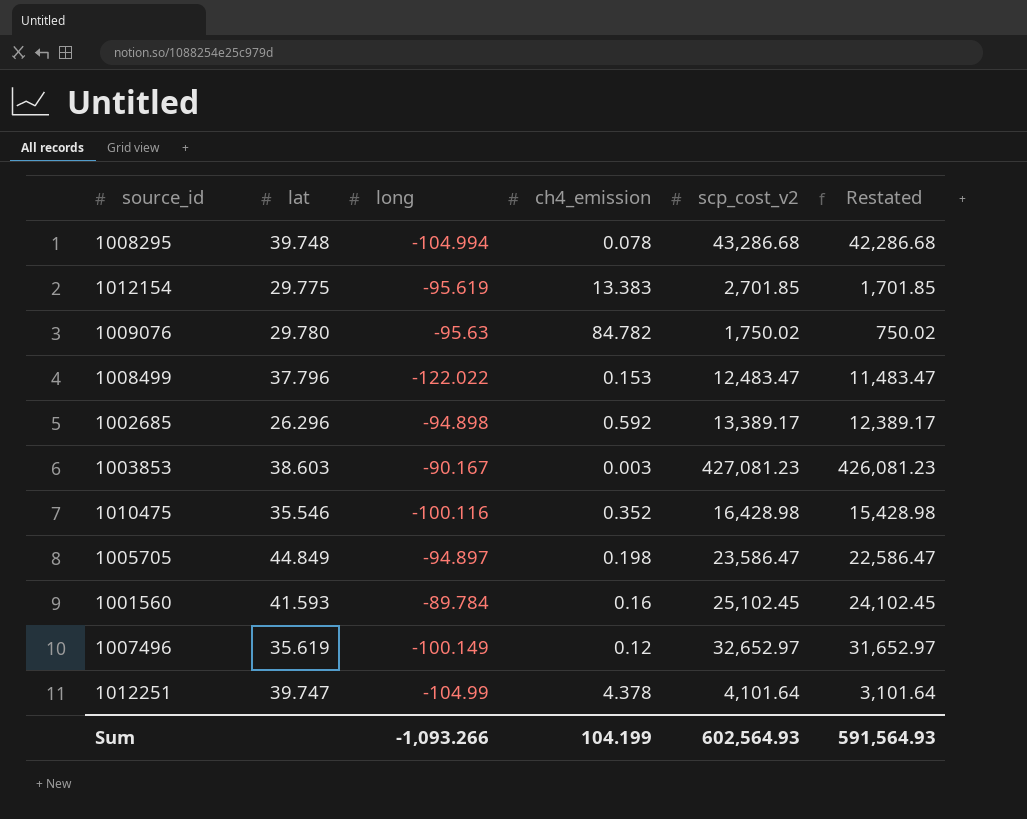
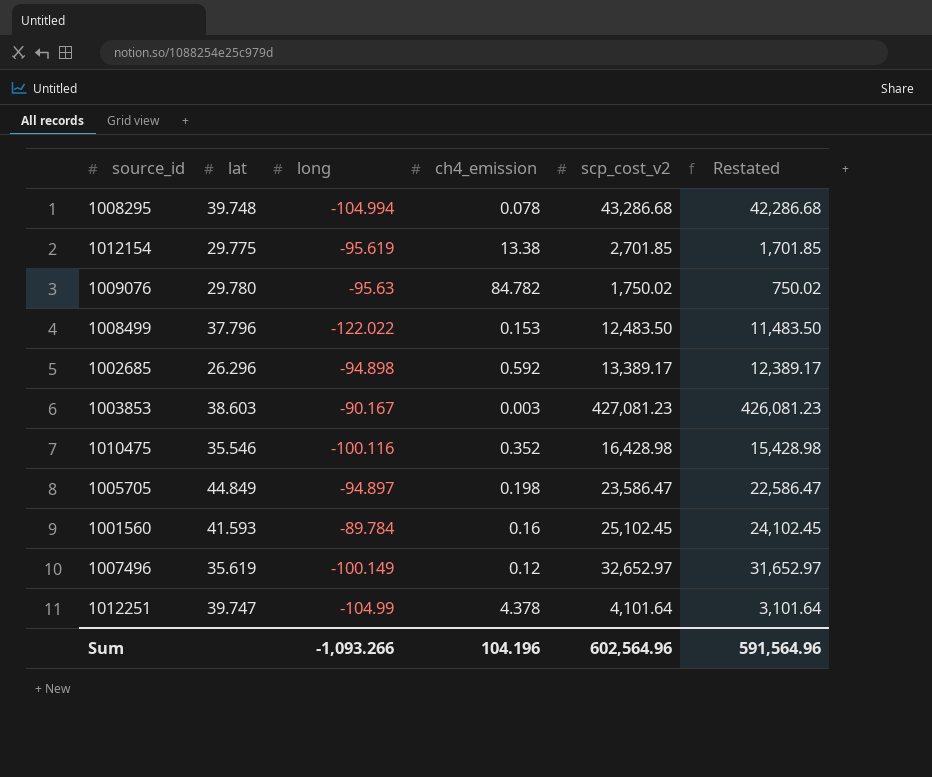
1012154 | ch4_emission: 13.383 -> 13.38
1008499 | scp_cost_v2: 12,483.47 -> 12,483.50
1008499 | Restated: 11,483.47 -> 11,483.50
Sum | ch4_emission: 104.199 -> 104.196
Sum | scp_cost_v2: 602,564.93 -> 602,564.96
Sum | Restated: 591,564.93 -> 591,564.96

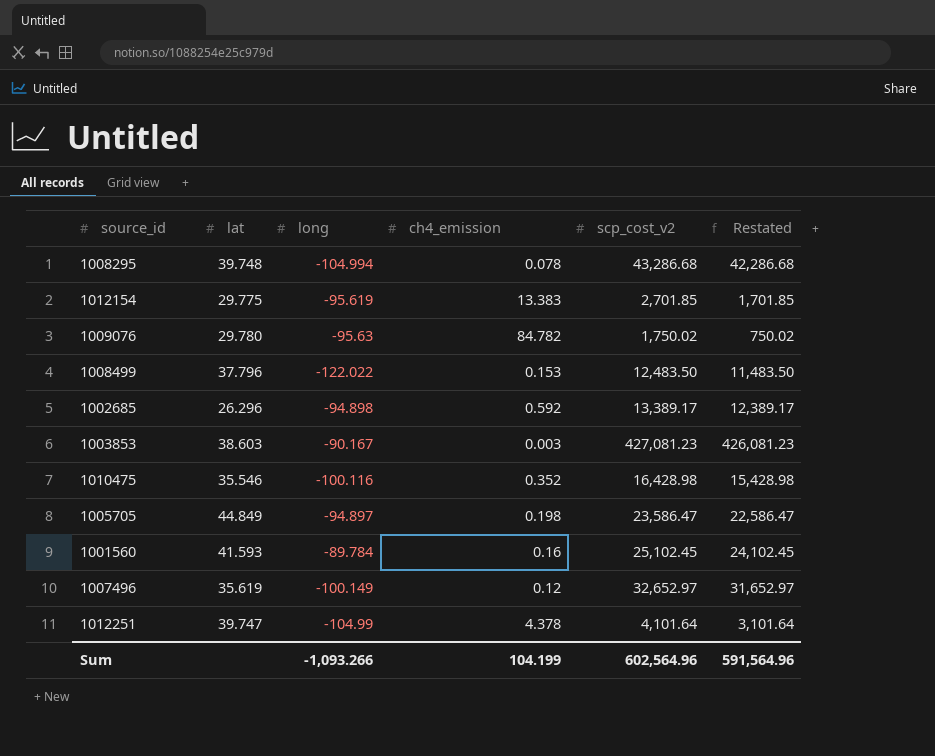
1012154 | ch4_emission: 13.38 -> 13.383
Sum | ch4_emission: 104.196 -> 104.199

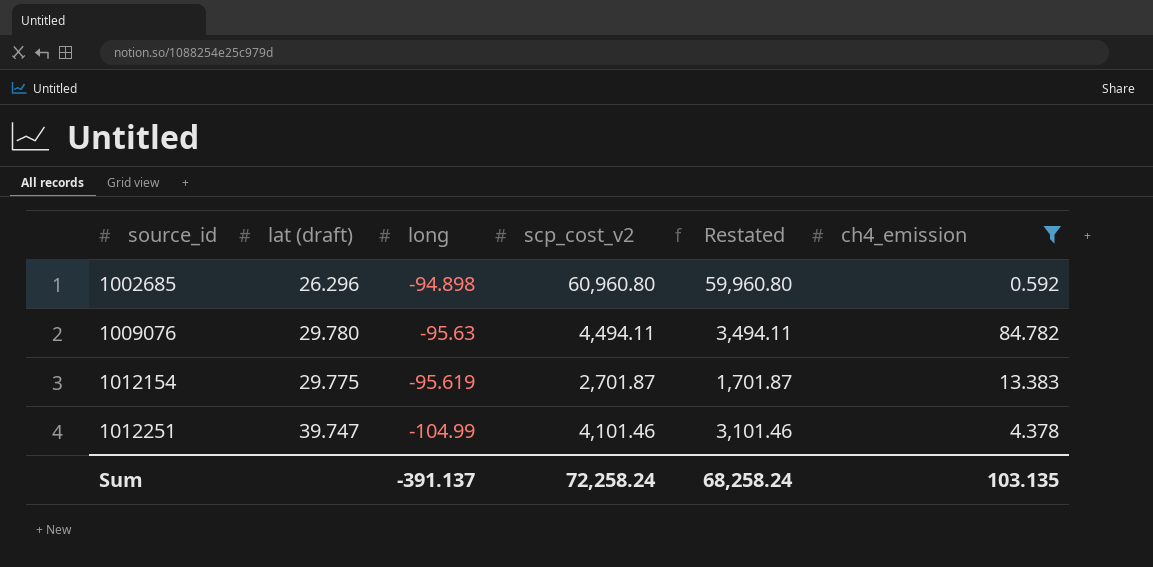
filter: none -> ch4_emission >= 0.592
row order: none -> source_id ascending
column name: lat -> lat (draft)
column ch4_emission | position: 4 -> 6
1002685 | scp_cost_v2: 13,389.17 -> 60,960.80
1002685 | Restated: 12,389.17 -> 59,960.80
1009076 | scp_cost_v2: 1,750.02 -> 4,494.11
1009076 | Restated: 750.02 -> 3,494.11
1012154 | scp_cost_v2: 2,701.85 -> 2,701.87
1012154 | Restated: 1,701.85 -> 1,701.87
1012251 | scp_cost_v2: 4,101.64 -> 4,101.46
1012251 | Restated: 3,101.64 -> 3,101.46
Sum | long: -1,093.266 -> -391.137
Sum | scp_cost_v2: 602,564.96 -> 72,258.24
Sum | Restated: 591,564.96 -> 68,258.24
Sum | ch4_emission: 104.199 -> 103.135

